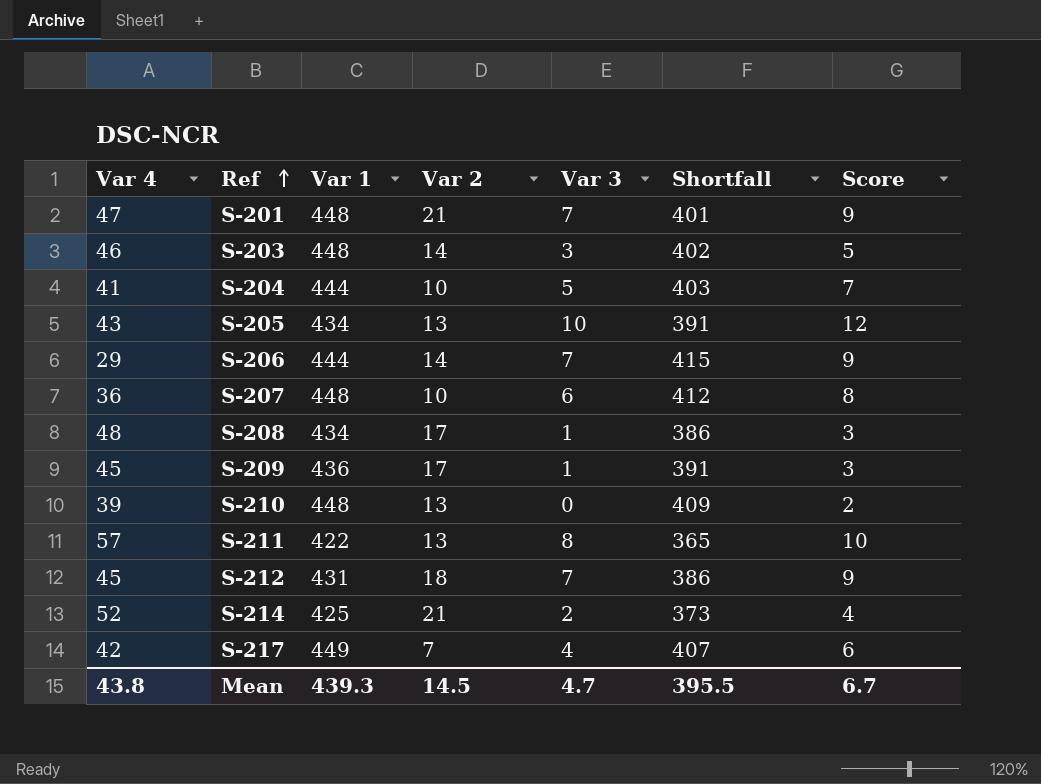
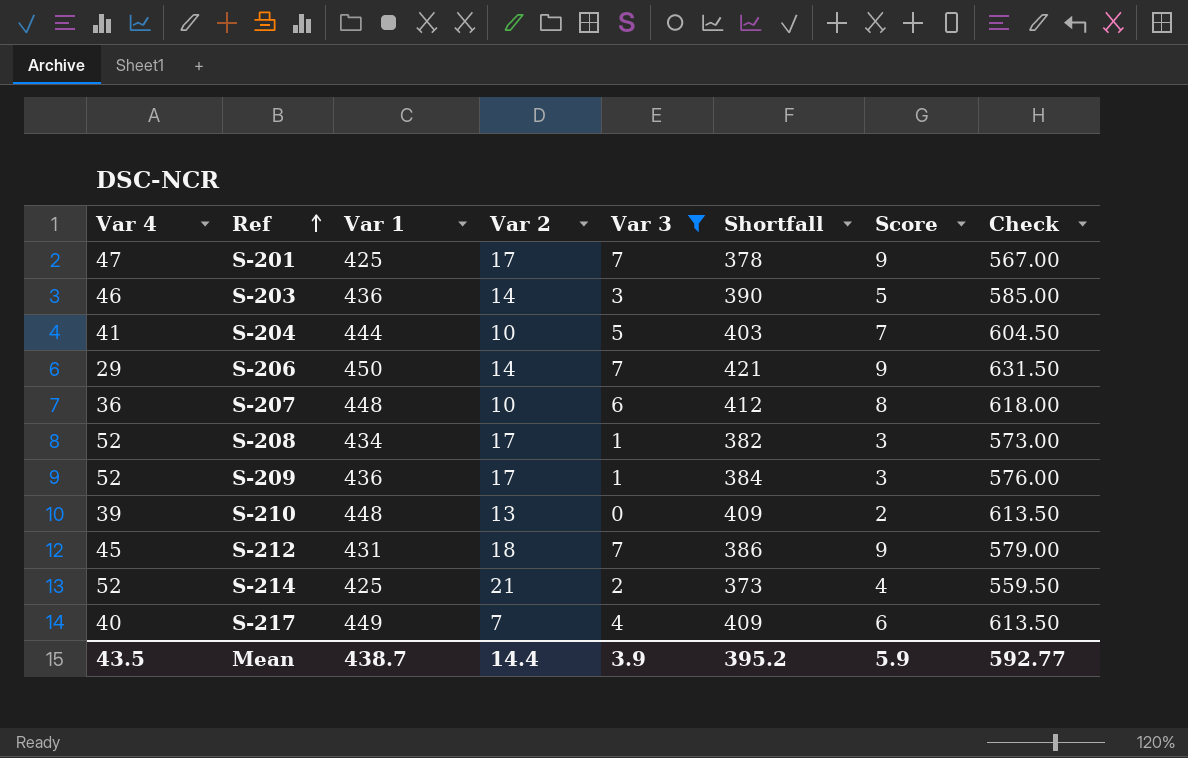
filter: none -> Var 3 <= 7
column Check | formula: none -> [Shortfall] * 1.5
S-201 | Var 1: 448 -> 425
S-201 | Var 2: 21 -> 17
S-201 | Shortfall: 401 -> 378
S-203 | Var 1: 448 -> 436
S-203 | Shortfall: 402 -> 390
S-206 | Var 1: 444 -> 450
S-206 | Shortfall: 415 -> 421
S-208 | Var 4: 48 -> 52
S-208 | Shortfall: 386 -> 382
S-209 | Var 4: 45 -> 52
S-209 | Shortfall: 391 -> 384
S-217 | Var 4: 42 -> 40
S-217 | Shortfall: 407 -> 409
Mean | Var 4: 43.8 -> 43.5
Mean | Var 1: 439.3 -> 438.7
Mean | Var 2: 14.5 -> 14.4
Mean | Var 3: 4.7 -> 3.9
Mean | Shortfall: 395.5 -> 395.2
Mean | Score: 6.7 -> 5.9

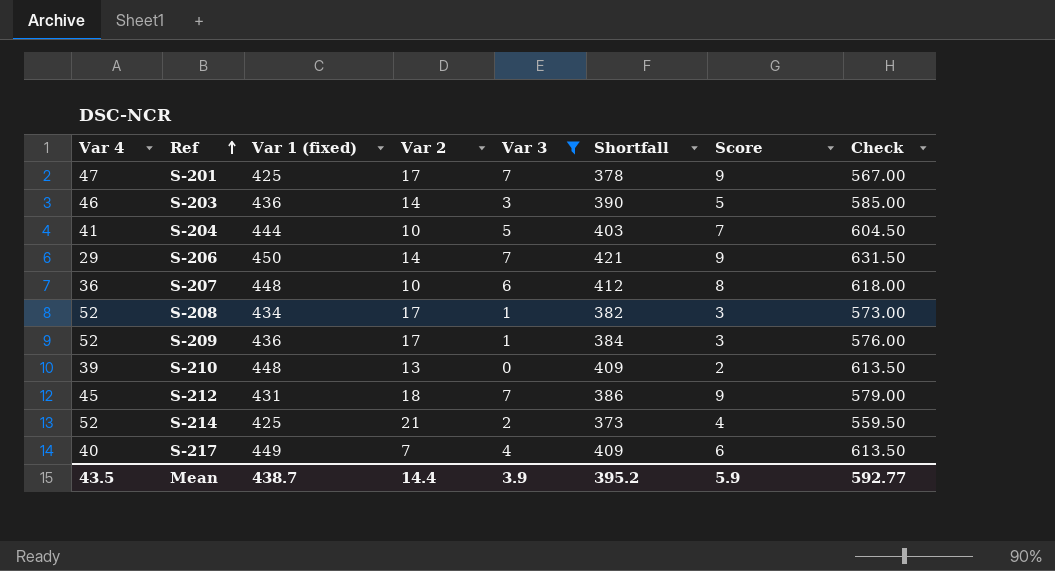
column name: Var 1 -> Var 1 (fixed)

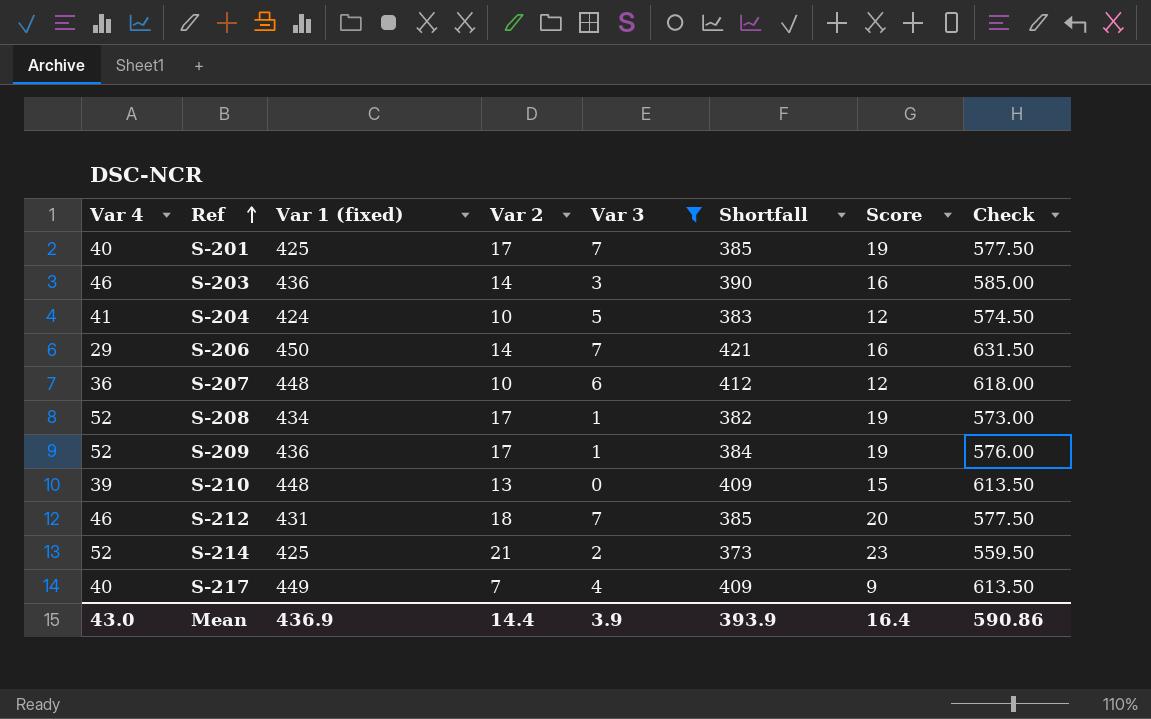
column Score | formula: [Var 3] + 2 -> [Var 2] + 2
S-201 | Var 4: 47 -> 40
S-201 | Shortfall: 378 -> 385
S-201 | Check: 567.00 -> 577.50
S-204 | Var 1 (fixed): 444 -> 424
S-204 | Shortfall: 403 -> 383
S-204 | Check: 604.50 -> 574.50
S-212 | Var 4: 45 -> 46
S-212 | Shortfall: 386 -> 385
S-212 | Check: 579.00 -> 577.50
Mean | Var 4: 43.5 -> 43.0
Mean | Var 1 (fixed): 438.7 -> 436.9
Mean | Shortfall: 395.2 -> 393.9
Mean | Score: 5.9 -> 16.4
Mean | Check: 592.77 -> 590.86

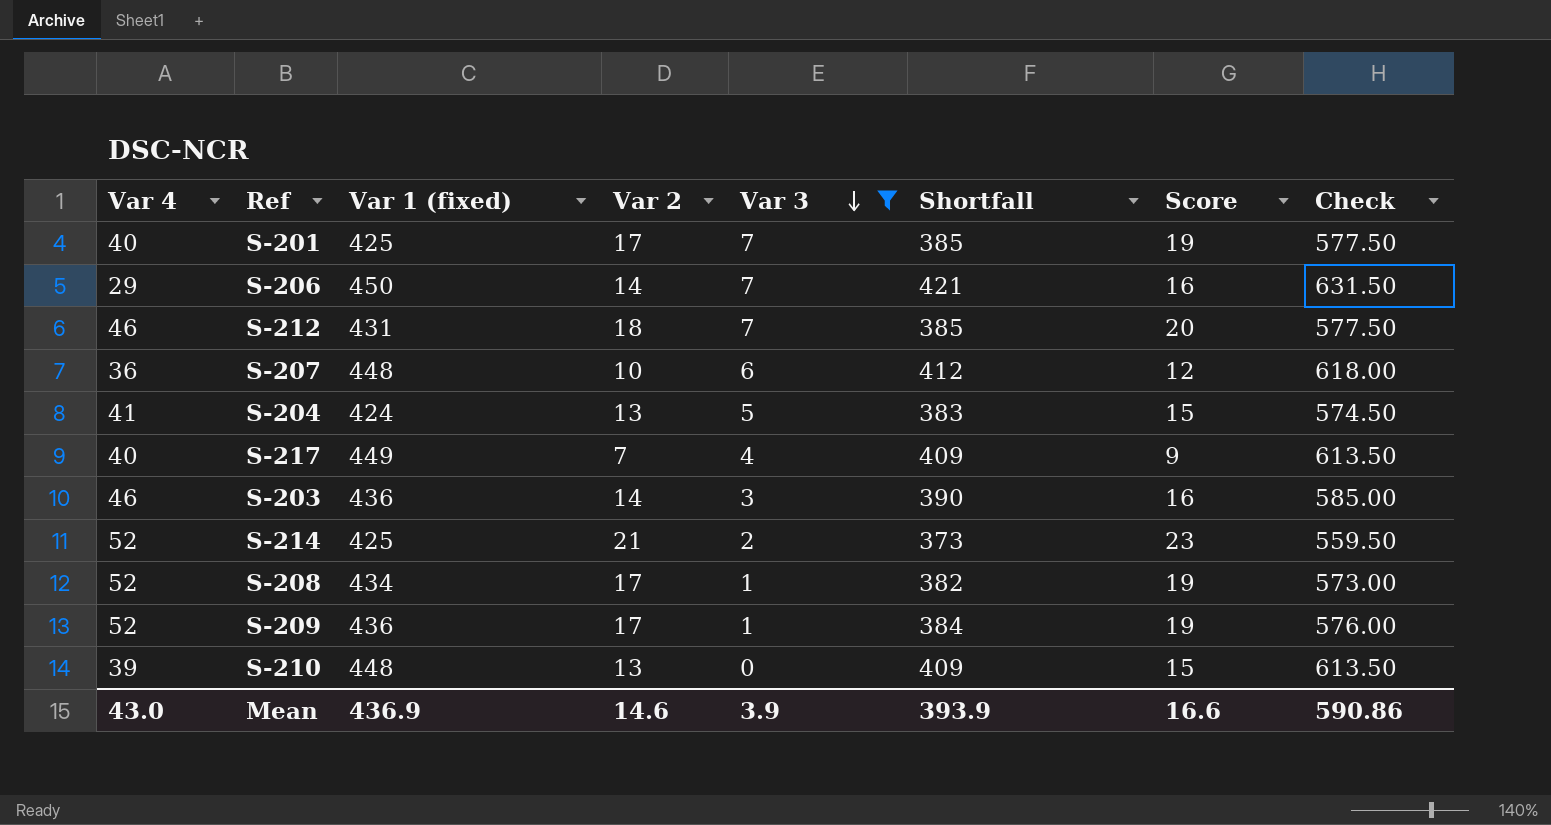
row order: Ref ascending -> Var 3 descending
S-204 | Var 2: 10 -> 13
S-204 | Score: 12 -> 15
Mean | Var 2: 14.4 -> 14.6
Mean | Score: 16.4 -> 16.6

